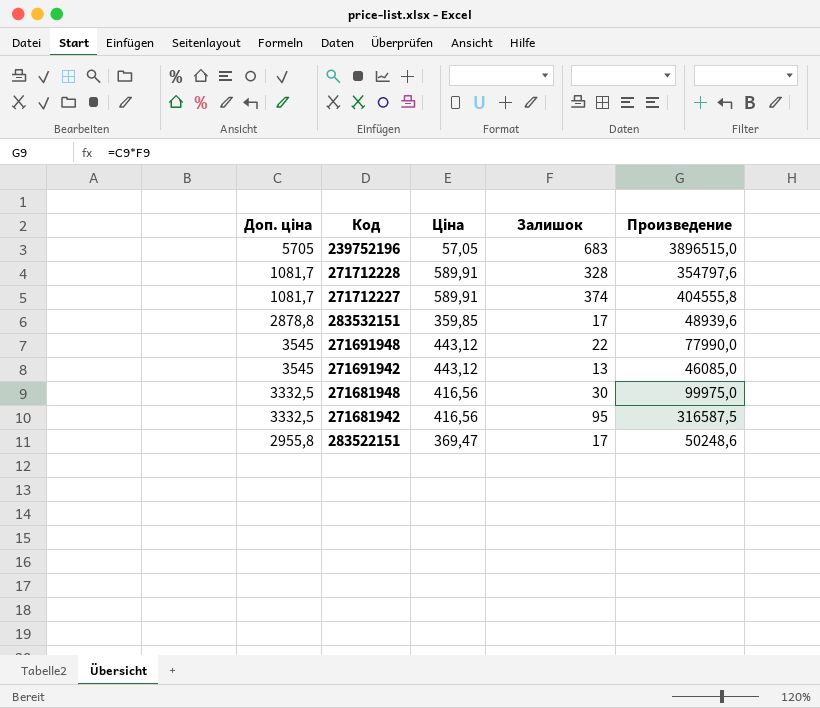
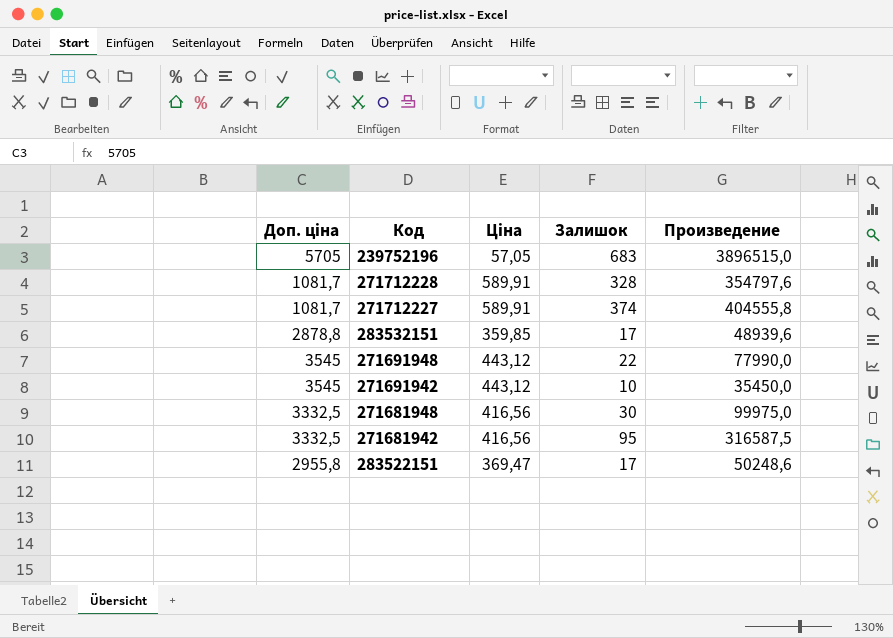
271691942 | Залишок: 13 -> 10
271691942 | Произведение: 46085,0 -> 35450,0

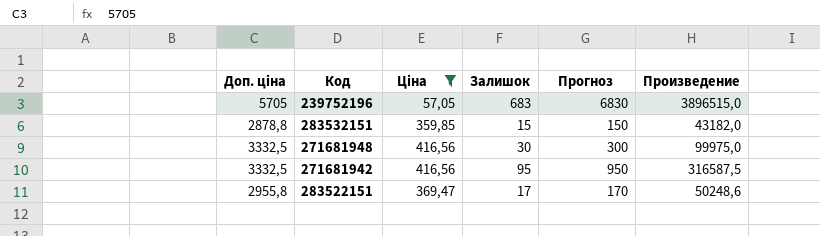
filter: none -> Ціна <= 416,56
column Прогноз | formula: none -> [Залишок] * 10
283532151 | Залишок: 17 -> 15
283532151 | Произведение: 48939,6 -> 43182,0

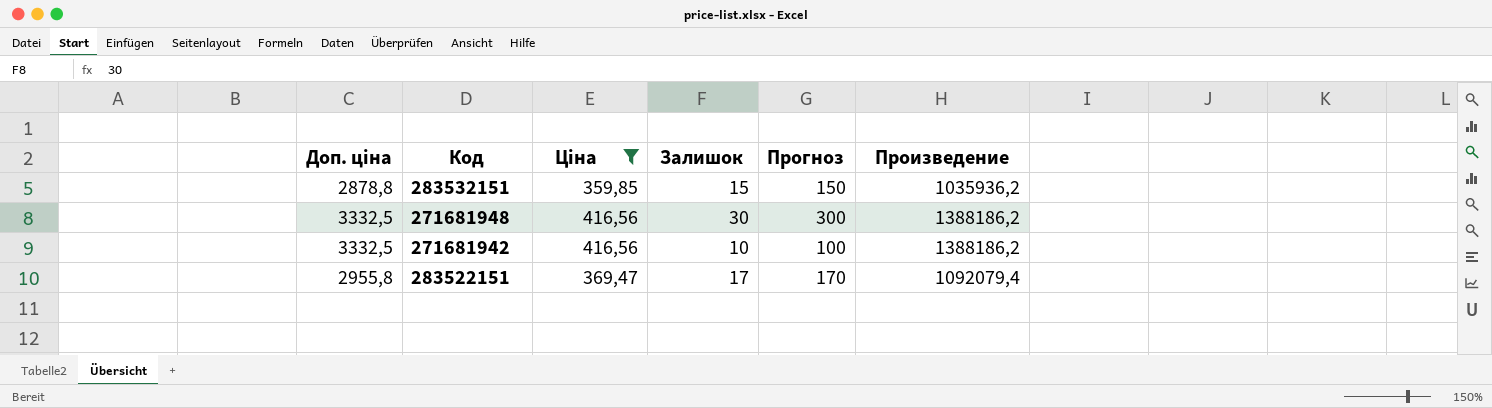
column Произведение | formula: [Доп. ціна] * [Залишок] -> [Доп. ціна] * [Ціна]
row 239752196: 5705 | 57,05 | 683 | 6830 | 3896515,0 -> none
271681942 | Залишок: 95 -> 10
271681942 | Прогноз: 950 -> 100

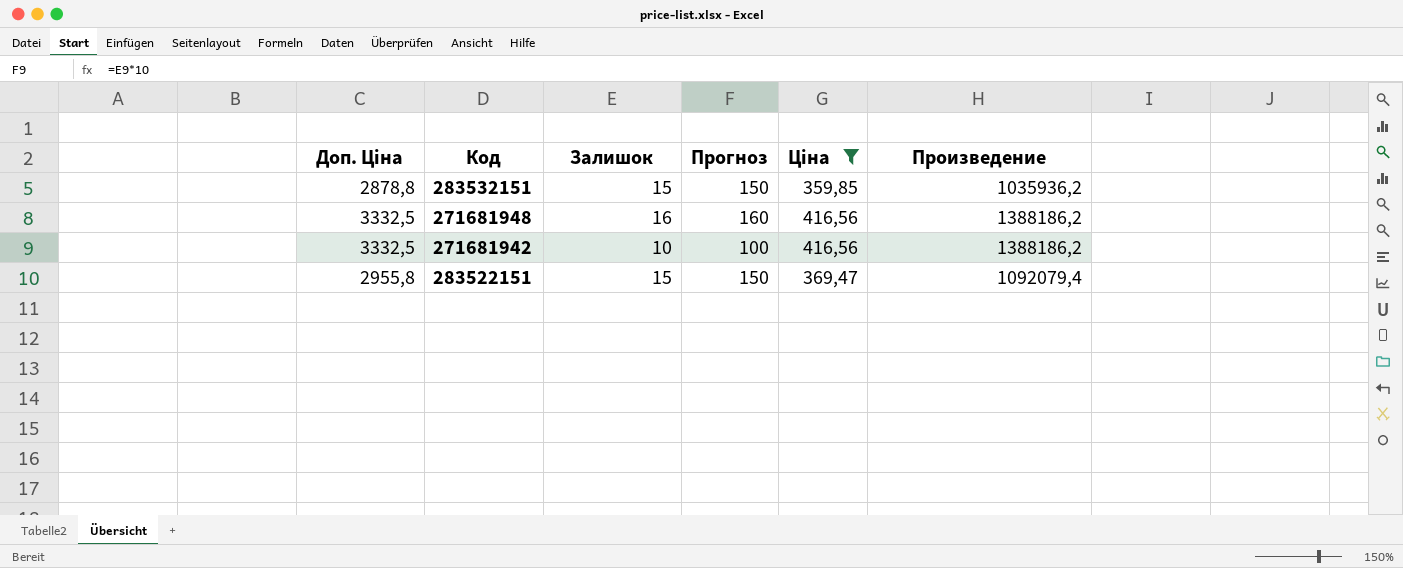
column name: Доп. ціна -> Доп. Ціна
column Ціна | position: 3 -> 5
271681948 | Залишок: 30 -> 16
271681948 | Прогноз: 300 -> 160
283522151 | Залишок: 17 -> 15
283522151 | Прогноз: 170 -> 150

